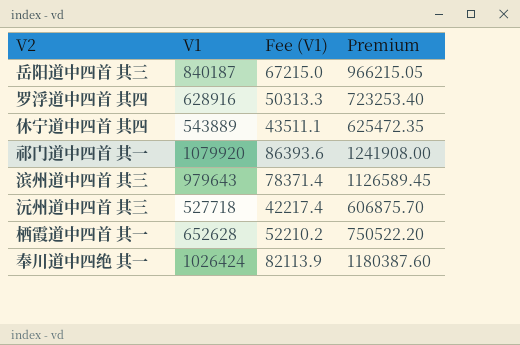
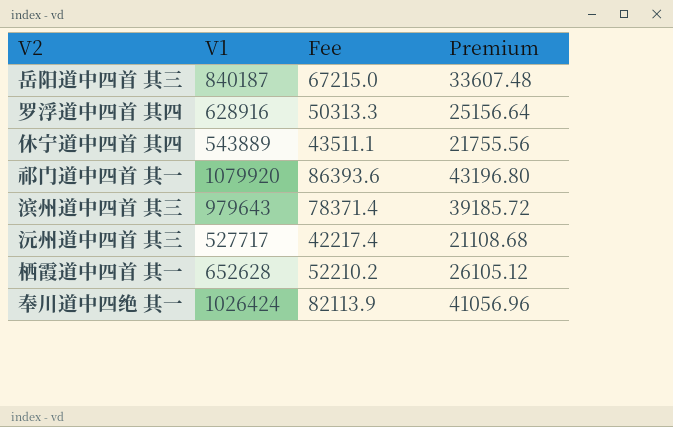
column name: Fee (V1) -> Fee
column Premium | formula: [V1] * 1.15 -> [V1] * 0.04
沅州道中四首 其三 | V1: 527718 -> 527717

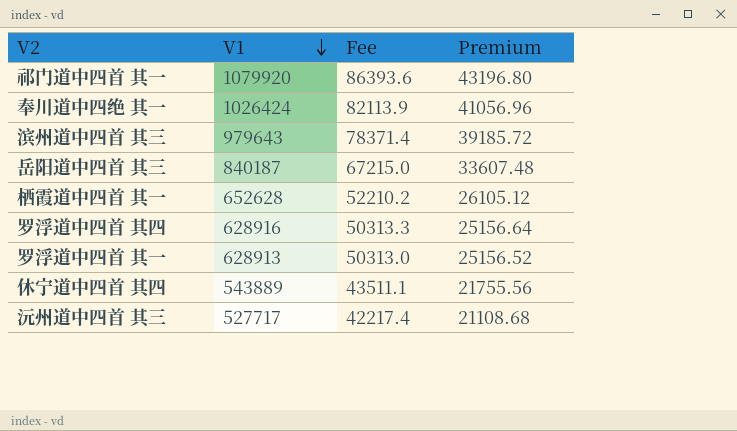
row order: none -> V1 descending
row 罗浮道中四首 其一: none -> 628913 | 50313.0 | 25156.52

